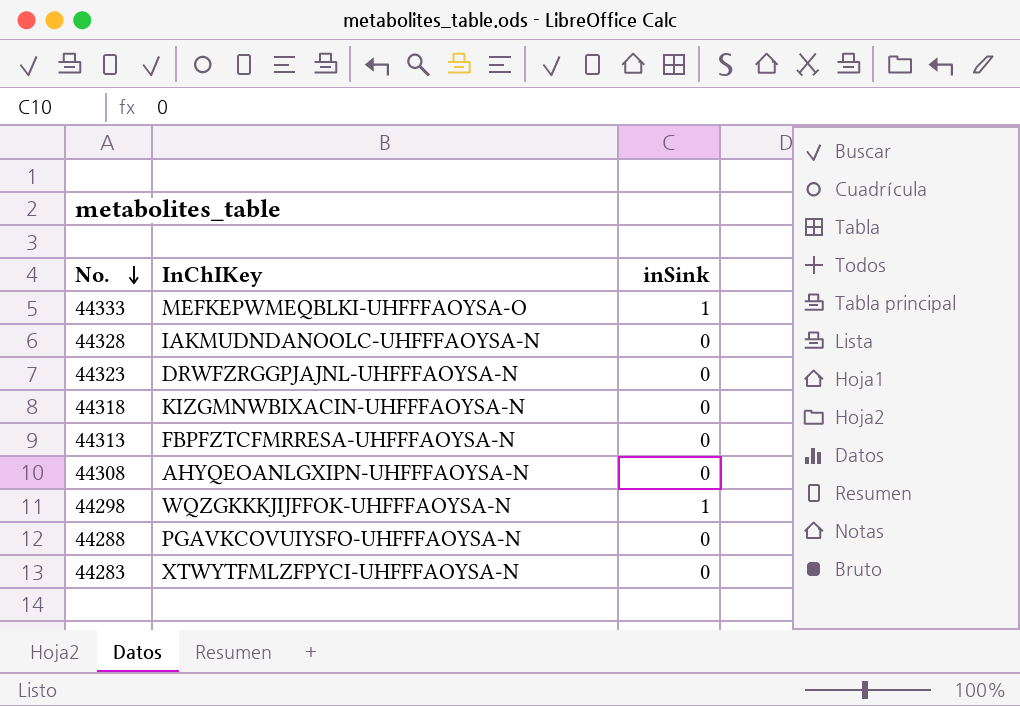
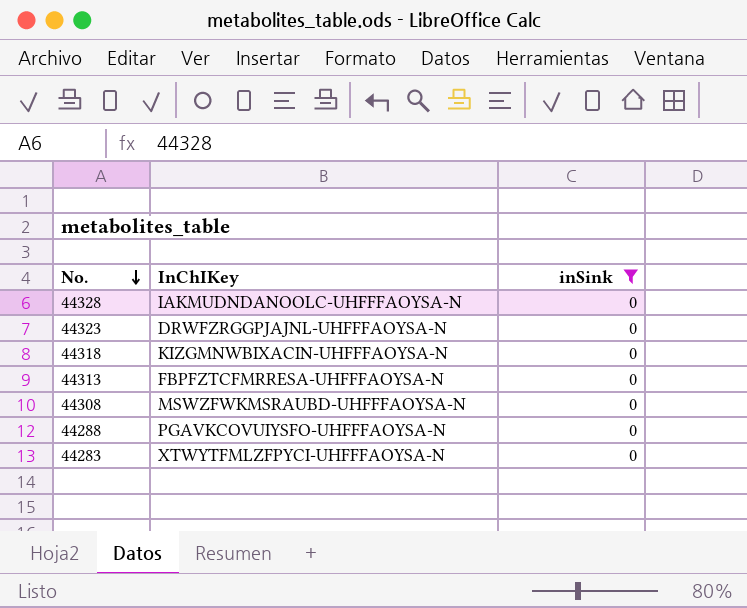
filter: none -> inSink = 0
44308 | InChIKey: AHYQEOANLGXIPN-UHFFFAOYSA-N -> MSWZFWKMSRAUBD-UHFFFAOYSA-N

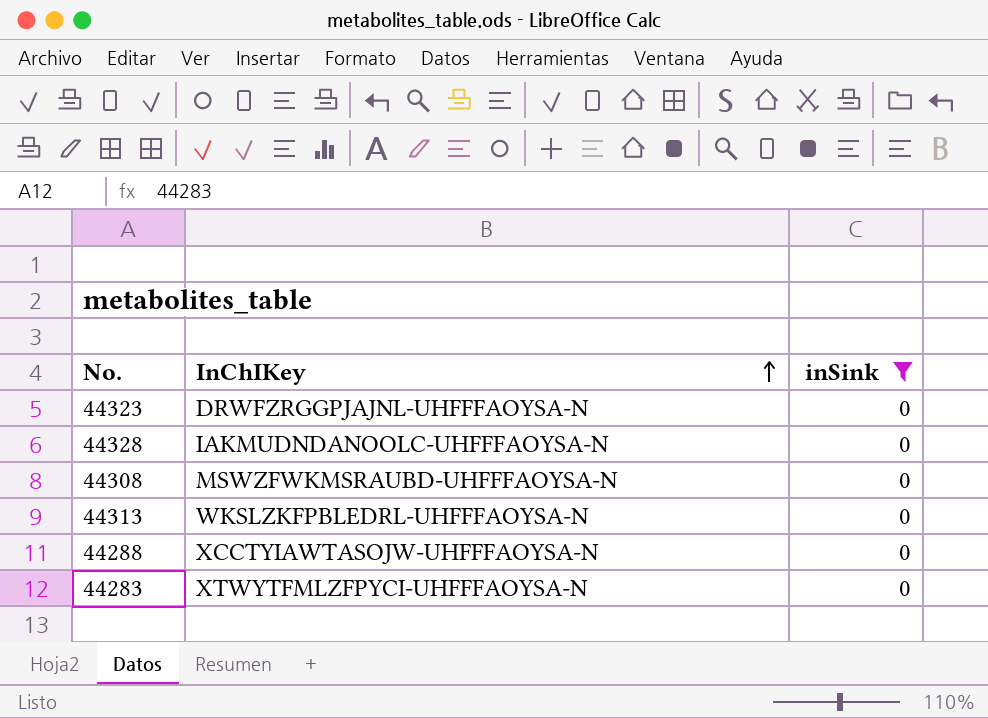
row order: No. descending -> InChIKey ascending
row 44318: KIZGMNWBIXACIN-UHFFFAOYSA-N | 0 -> none
44313 | InChIKey: FBPFZTCFMRRESA-UHFFFAOYSA-N -> WKSLZKFPBLEDRL-UHFFFAOYSA-N
44288 | InChIKey: PGAVKCOVUIYSFO-UHFFFAOYSA-N -> XCCTYIAWTASOJW-UHFFFAOYSA-N

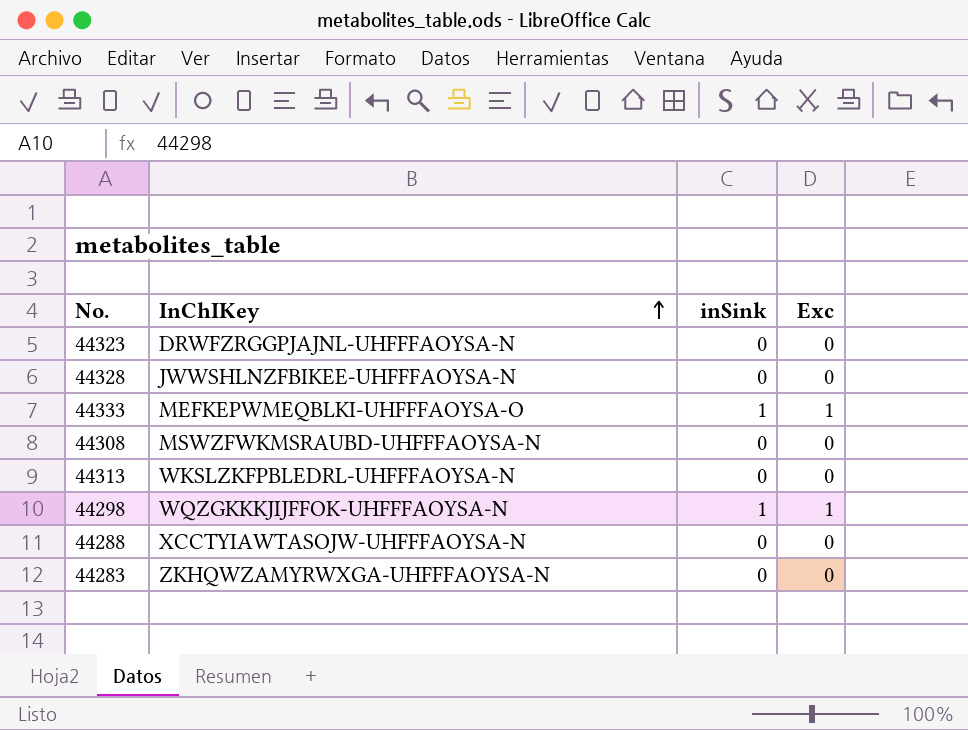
filter: inSink = 0 -> none
column Exc | position: none -> 4
44328 | InChIKey: IAKMUDNDANOOLC-UHFFFAOYSA-N -> JWWSHLNZFBIKEE-UHFFFAOYSA-N
44283 | InChIKey: XTWYTFMLZFPYCI-UHFFFAOYSA-N -> ZKHQWZAMYRWXGA-UHFFFAOYSA-N

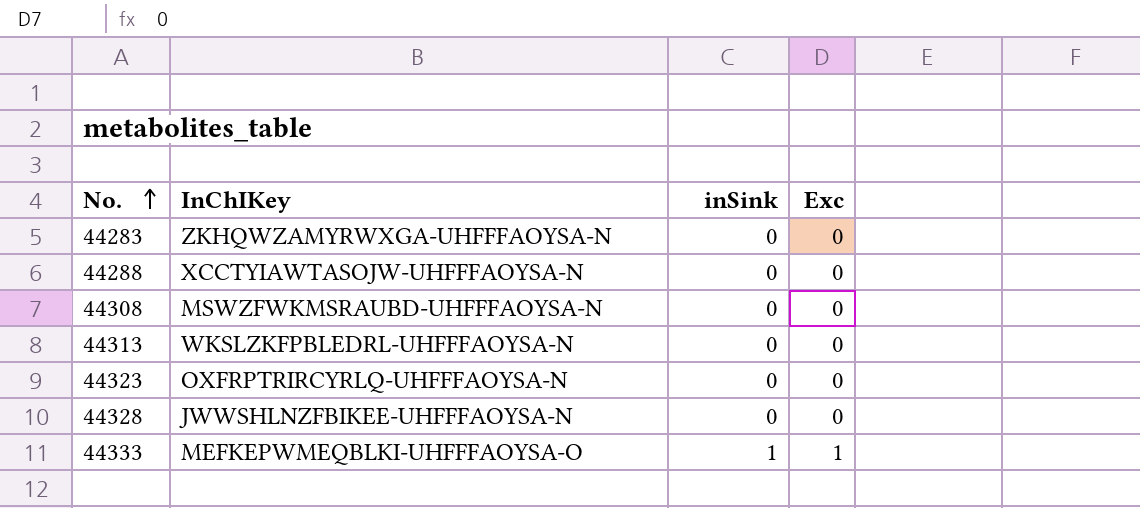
row order: InChIKey ascending -> No. ascending
row 44298: WQZGKKKJIJFFOK-UHFFFAOYSA-N | 1 | 1 -> none
44323 | InChIKey: DRWFZRGGPJAJNL-UHFFFAOYSA-N -> OXFRPTRIRCYRLQ-UHFFFAOYSA-N

